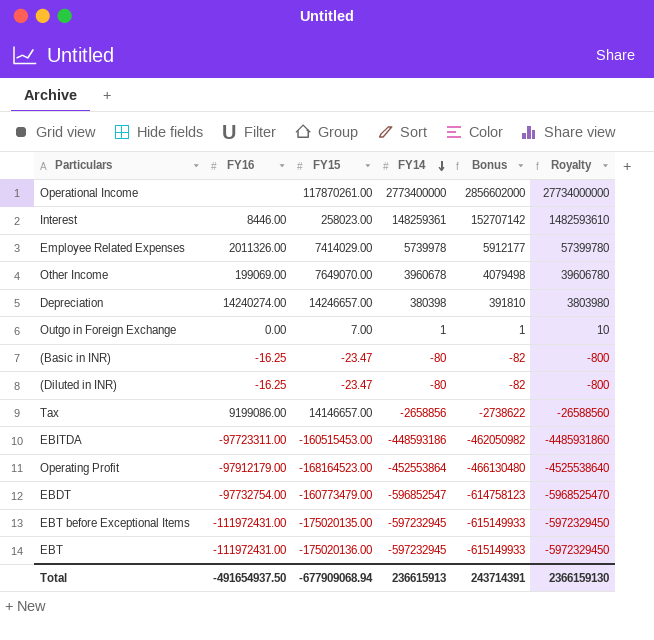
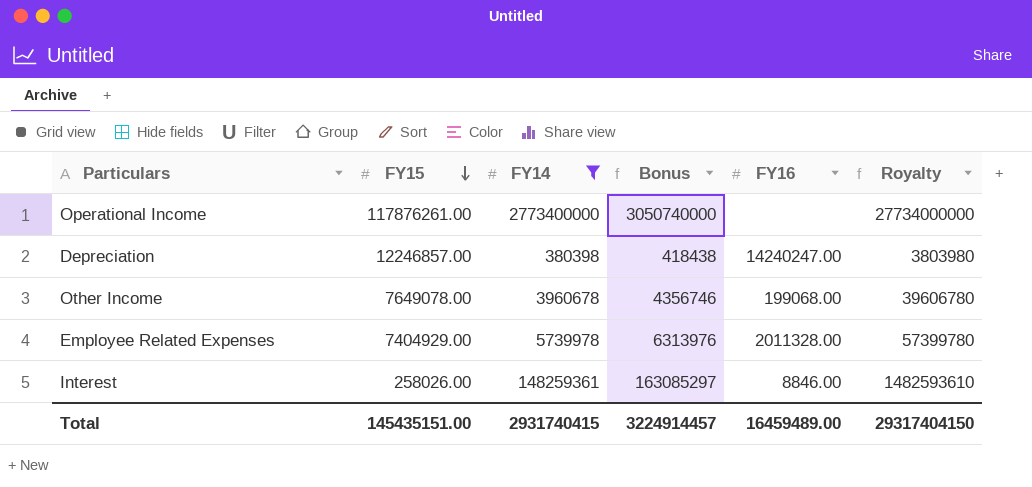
filter: none -> FY14 >= 380398
row order: FY14 descending -> FY15 descending
column Bonus | formula: [FY14] * 1.03 -> [FY14] * 1.1
column FY16 | position: 2 -> 5
Operational Income | FY15: 117870261.00 -> 117876261.00
Depreciation | FY15: 14246657.00 -> 12246857.00
Depreciation | FY16: 14240274.00 -> 14240247.00
Other Income | FY15: 7649070.00 -> 7649078.00
Other Income | FY16: 199069.00 -> 199068.00
Employee Related Expenses | FY15: 7414029.00 -> 7404929.00
Employee Related Expenses | FY16: 2011326.00 -> 2011328.00
Interest | FY15: 258023.00 -> 258026.00
Interest | FY16: 8446.00 -> 8846.00
Total | FY15: -677909068.94 -> 145435151.00
Total | FY14: 236615913 -> 2931740415
Total | Bonus: 243714391 -> 3224914457
Total | FY16: -491654937.50 -> 16459489.00
Total | Royalty: 2366159130 -> 29317404150

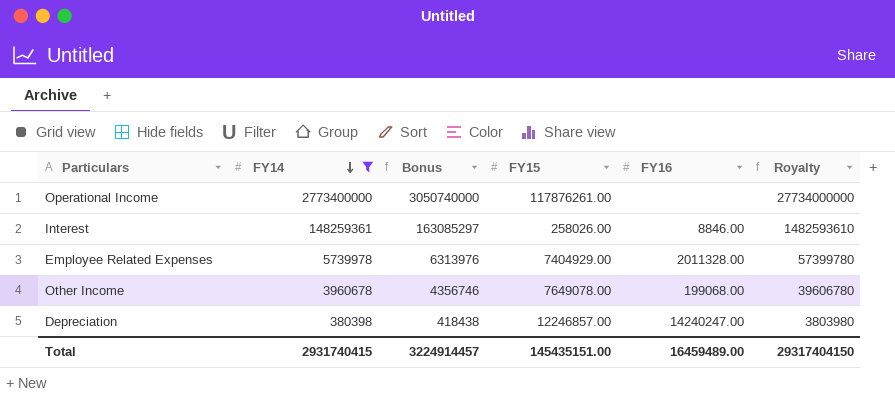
row order: FY15 descending -> FY14 descending
column FY15 | position: 2 -> 4

